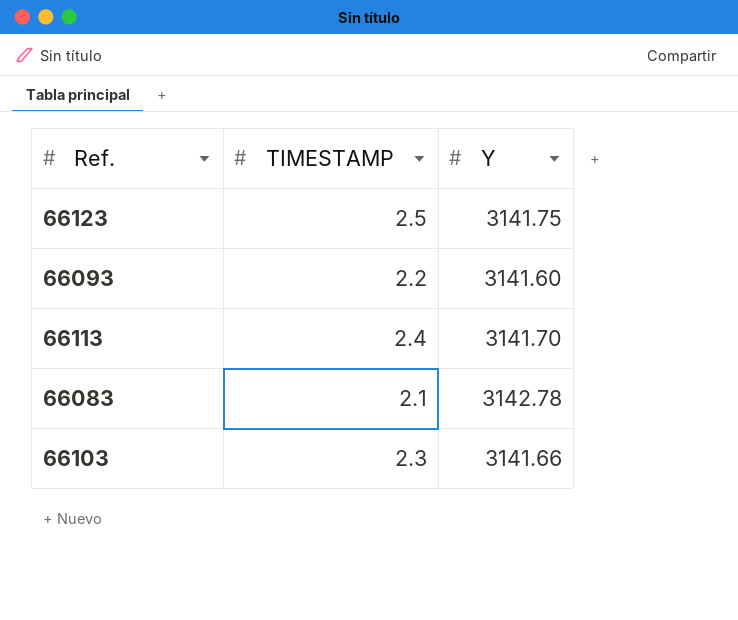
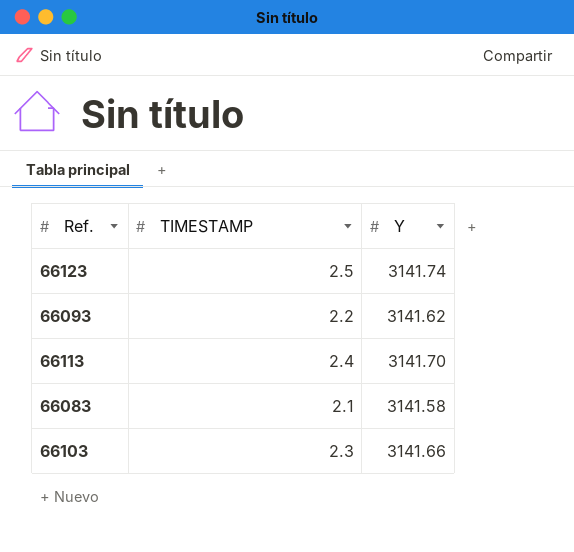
66123 | Y: 3141.75 -> 3141.74
66093 | Y: 3141.60 -> 3141.62
66083 | Y: 3142.78 -> 3141.58

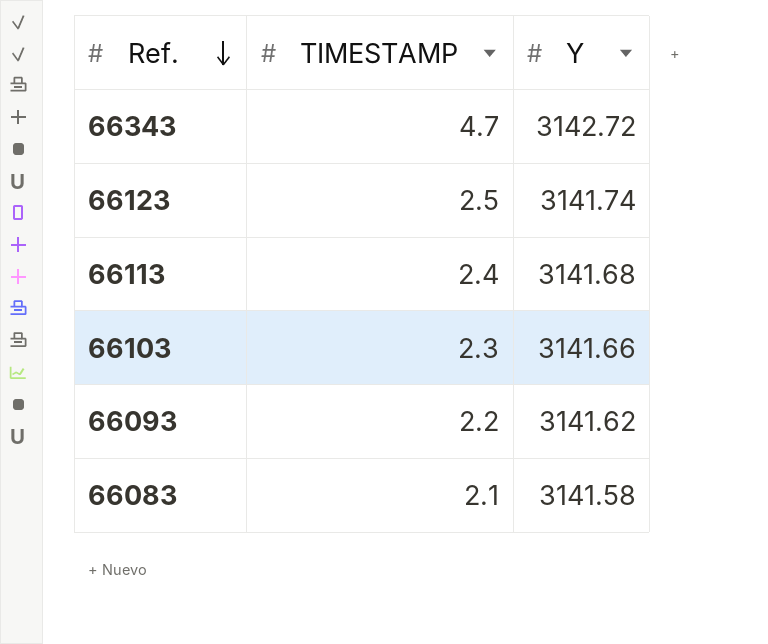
row order: none -> Ref. descending
row 66343: none -> 4.7 | 3142.72
66113 | Y: 3141.70 -> 3141.68

